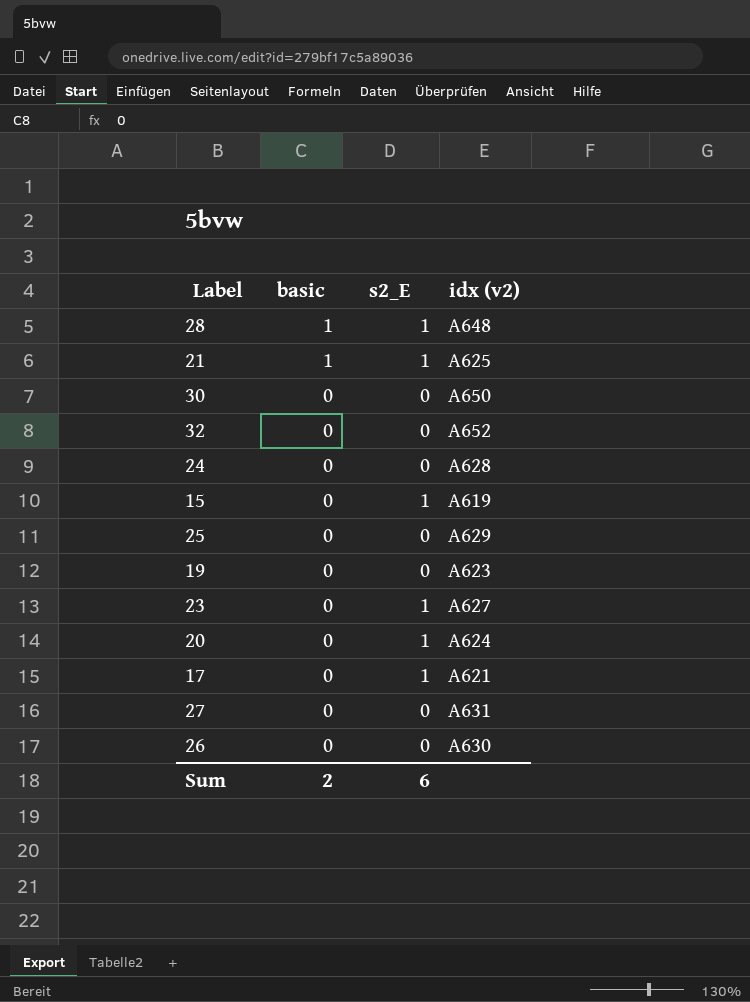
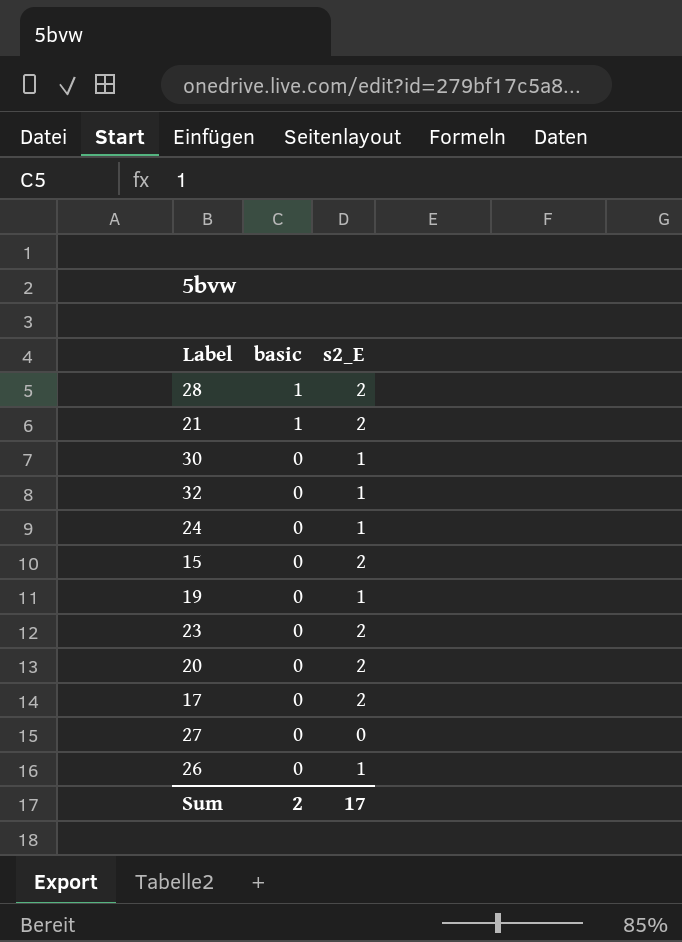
column idx (v2) | position: 4 -> none
row 25: 0 | 0 | A629 -> none
28 | s2_E: 1 -> 2
21 | s2_E: 1 -> 2
30 | s2_E: 0 -> 1
32 | s2_E: 0 -> 1
24 | s2_E: 0 -> 1
15 | s2_E: 1 -> 2
19 | s2_E: 0 -> 1
23 | s2_E: 1 -> 2
20 | s2_E: 1 -> 2
17 | s2_E: 1 -> 2
26 | s2_E: 0 -> 1
Sum | s2_E: 6 -> 17

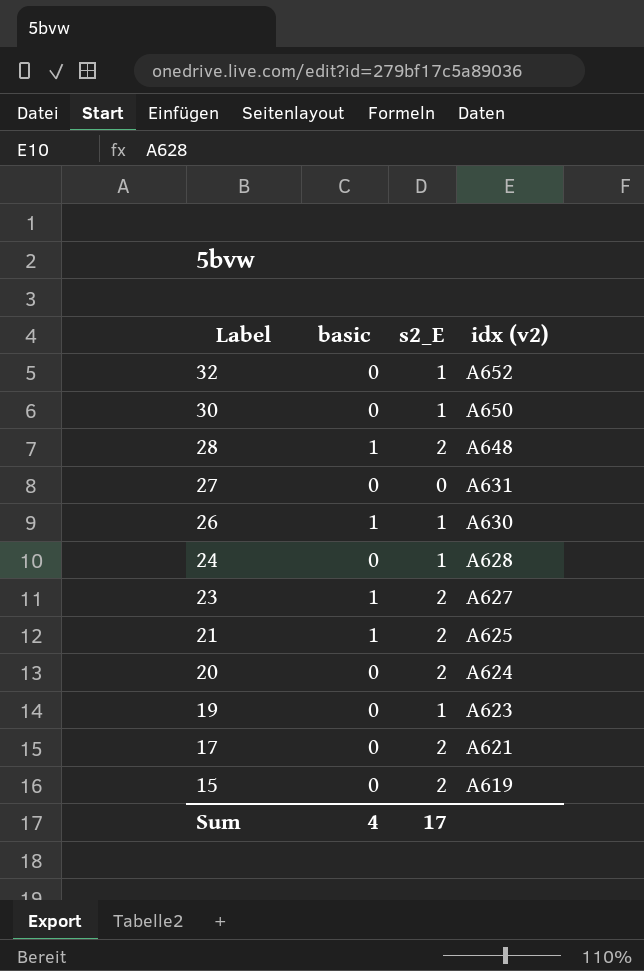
row order: basic descending -> Label descending
column idx (v2) | position: none -> 4
26 | basic: 0 -> 1
23 | basic: 0 -> 1
Sum | basic: 2 -> 4

